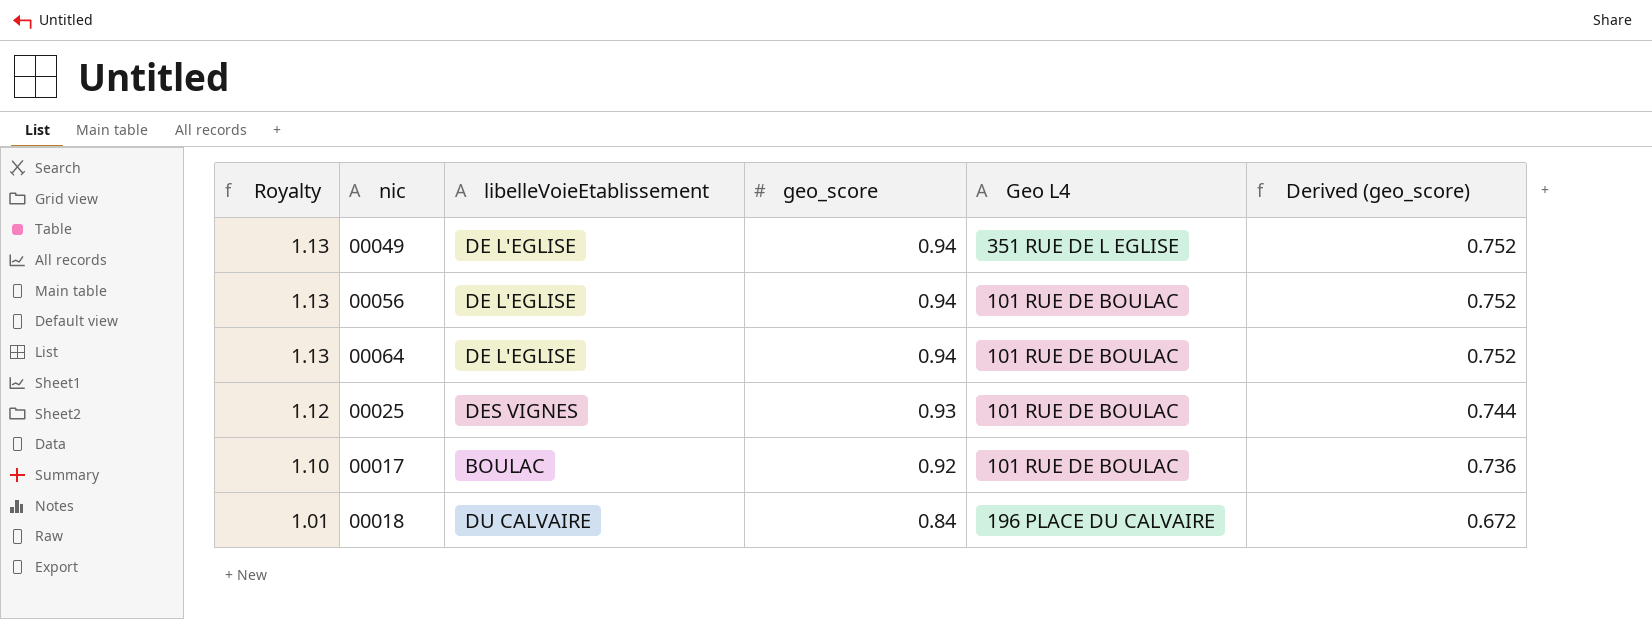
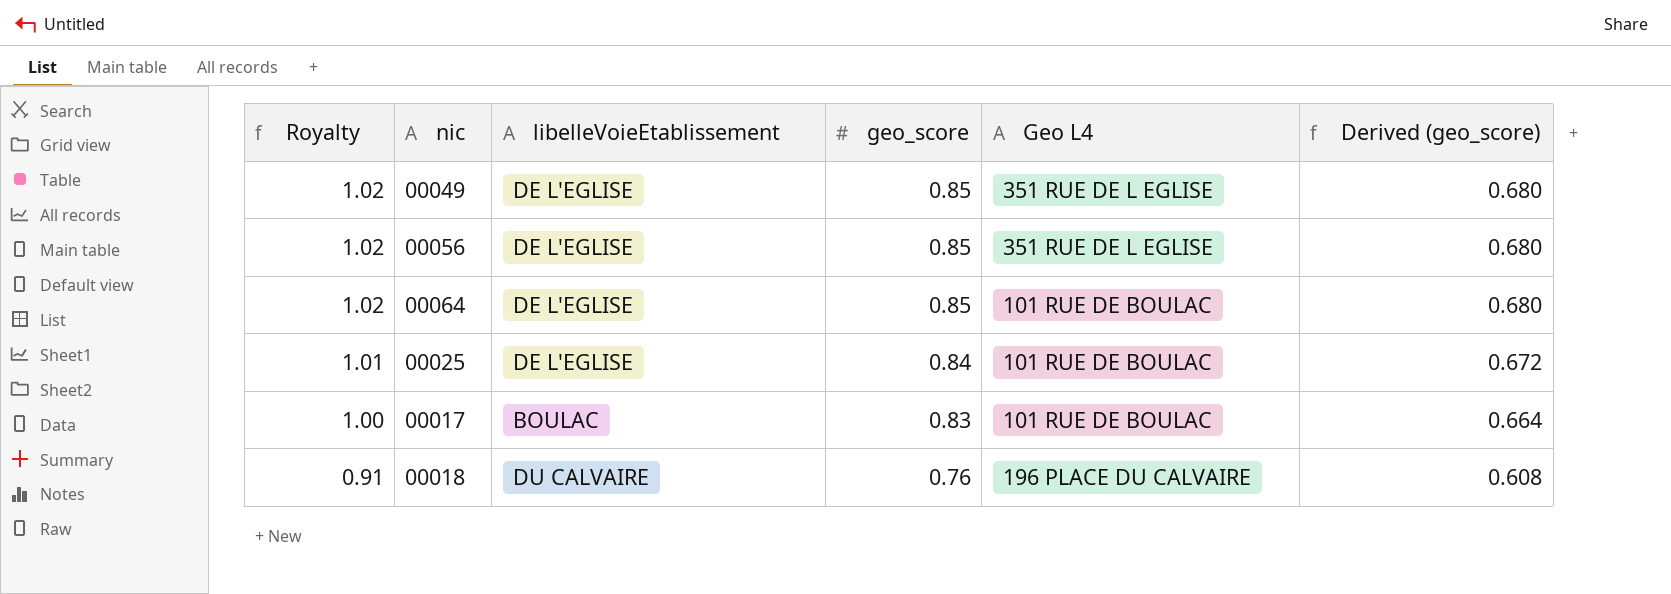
00049 | Royalty: 1.13 -> 1.02
00049 | geo_score: 0.94 -> 0.85
00049 | Derived (geo_score): 0.752 -> 0.680
00056 | Royalty: 1.13 -> 1.02
00056 | geo_score: 0.94 -> 0.85
00056 | Geo L4: 101 RUE DE BOULAC -> 351 RUE DE L EGLISE
00056 | Derived (geo_score): 0.752 -> 0.680
00064 | Royalty: 1.13 -> 1.02
00064 | geo_score: 0.94 -> 0.85
00064 | Derived (geo_score): 0.752 -> 0.680
00025 | Royalty: 1.12 -> 1.01
00025 | libelleVoieEtablissement: DES VIGNES -> DE L'EGLISE
00025 | geo_score: 0.93 -> 0.84
00025 | Derived (geo_score): 0.744 -> 0.672
00017 | Royalty: 1.10 -> 1.00
00017 | geo_score: 0.92 -> 0.83
00017 | Derived (geo_score): 0.736 -> 0.664
00018 | Royalty: 1.01 -> 0.91
00018 | geo_score: 0.84 -> 0.76
00018 | Derived (geo_score): 0.672 -> 0.608

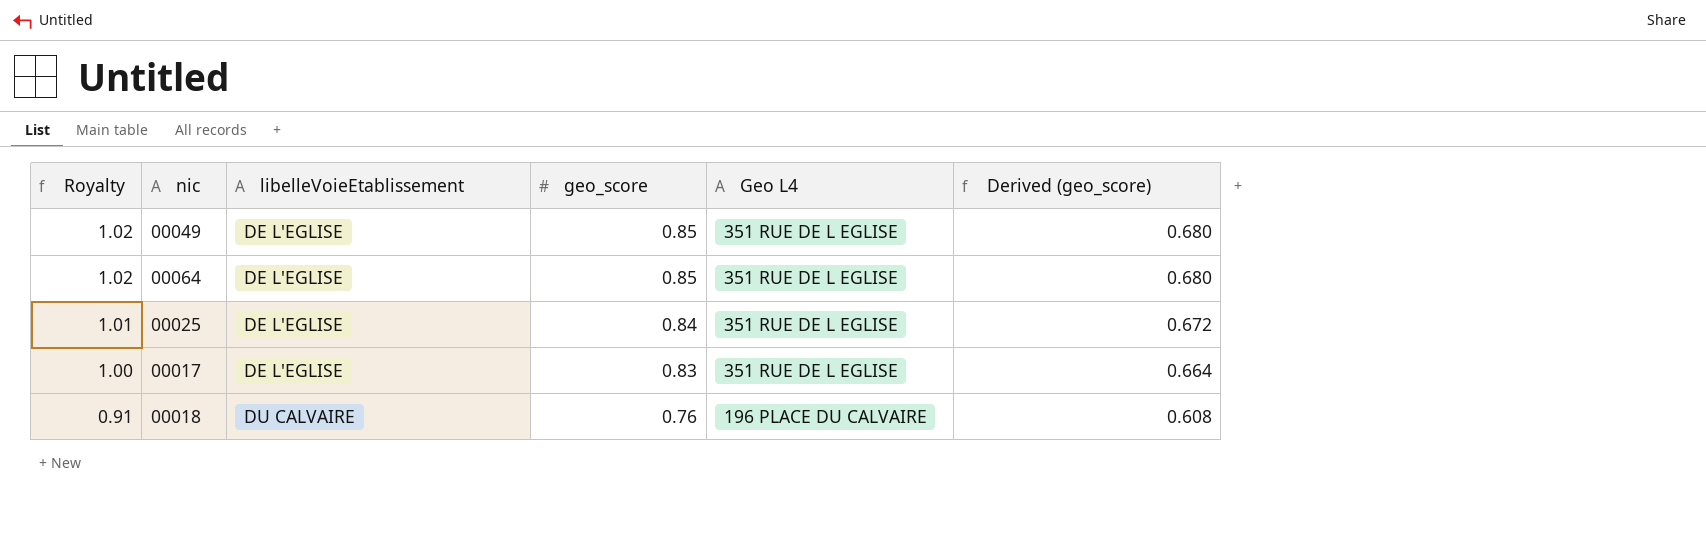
row 00056: 1.02 | DE L'EGLISE | 0.85 | 351 RUE DE L EGLISE | 0.680 -> none
00064 | Geo L4: 101 RUE DE BOULAC -> 351 RUE DE L EGLISE
00025 | Geo L4: 101 RUE DE BOULAC -> 351 RUE DE L EGLISE
00017 | libelleVoieEtablissement: BOULAC -> DE L'EGLISE
00017 | Geo L4: 101 RUE DE BOULAC -> 351 RUE DE L EGLISE

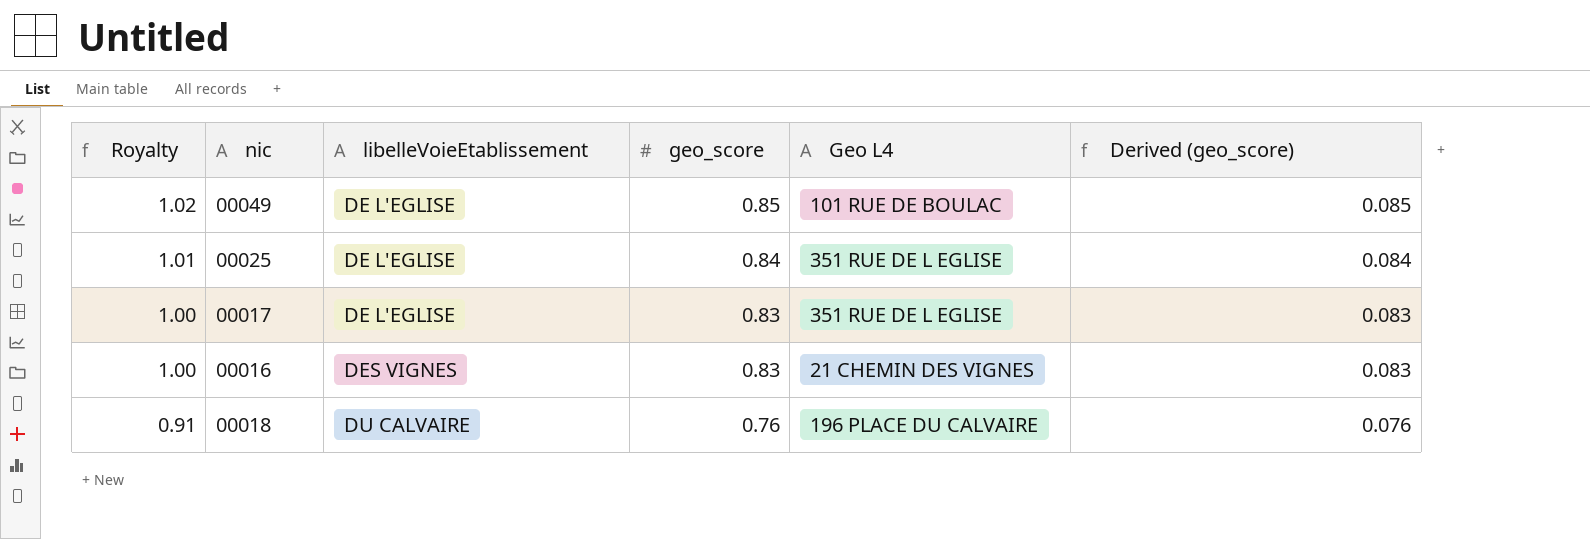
column Derived (geo_score) | formula: [geo_score] * 0.8 -> [geo_score] * 0.1
row 00064: 1.02 | DE L'EGLISE | 0.85 | 351 RUE DE L EGLISE | 0.680 -> none
00049 | Geo L4: 351 RUE DE L EGLISE -> 101 RUE DE BOULAC
row 00016: none -> 1.00 | DES VIGNES | 0.83 | 21 CHEMIN DES VIGNES | 0.083

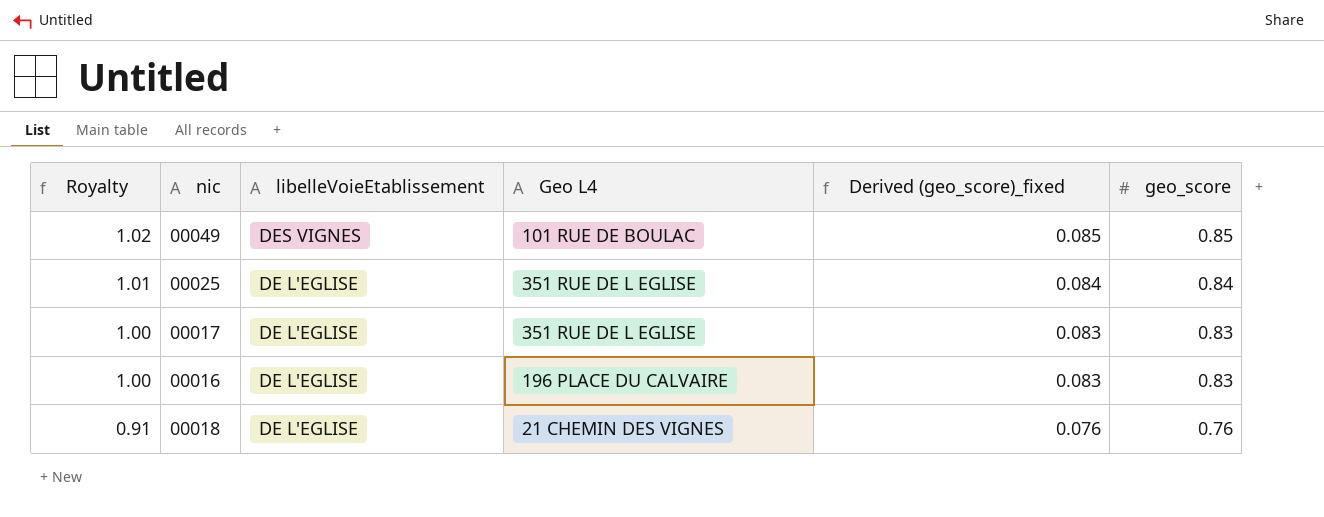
column name: Derived (geo_score) -> Derived (geo_score)_fixed
column geo_score | position: 4 -> 6
00049 | libelleVoieEtablissement: DE L'EGLISE -> DES VIGNES
00016 | libelleVoieEtablissement: DES VIGNES -> DE L'EGLISE
00016 | Geo L4: 21 CHEMIN DES VIGNES -> 196 PLACE DU CALVAIRE
00018 | libelleVoieEtablissement: DU CALVAIRE -> DE L'EGLISE
00018 | Geo L4: 196 PLACE DU CALVAIRE -> 21 CHEMIN DES VIGNES

